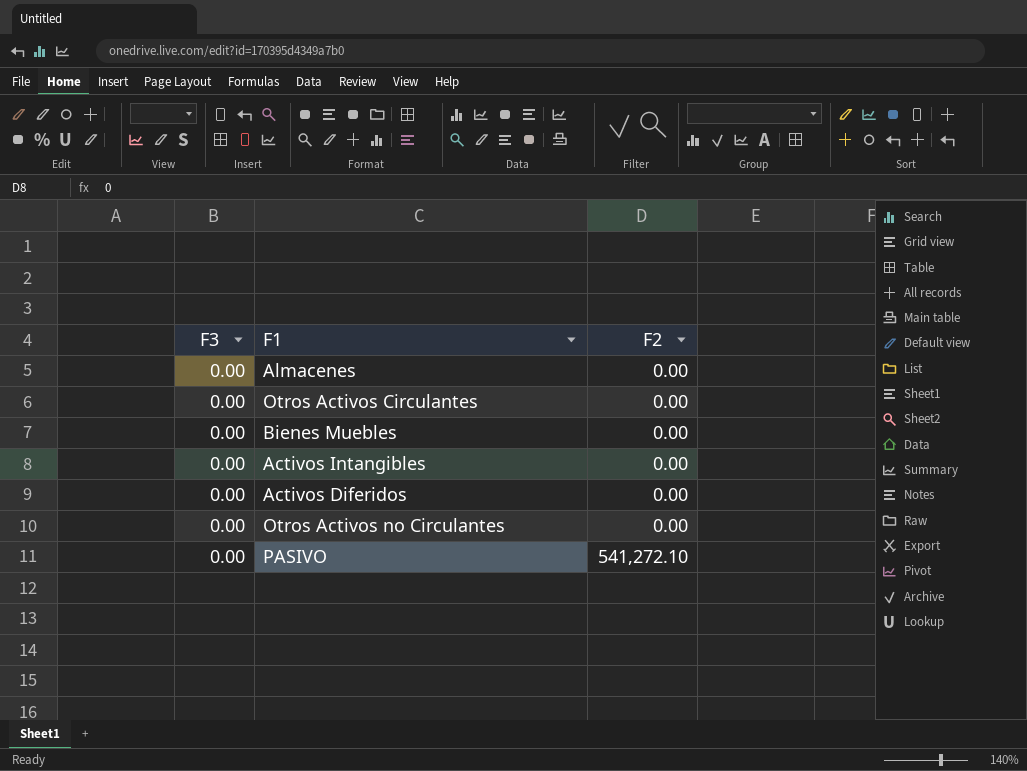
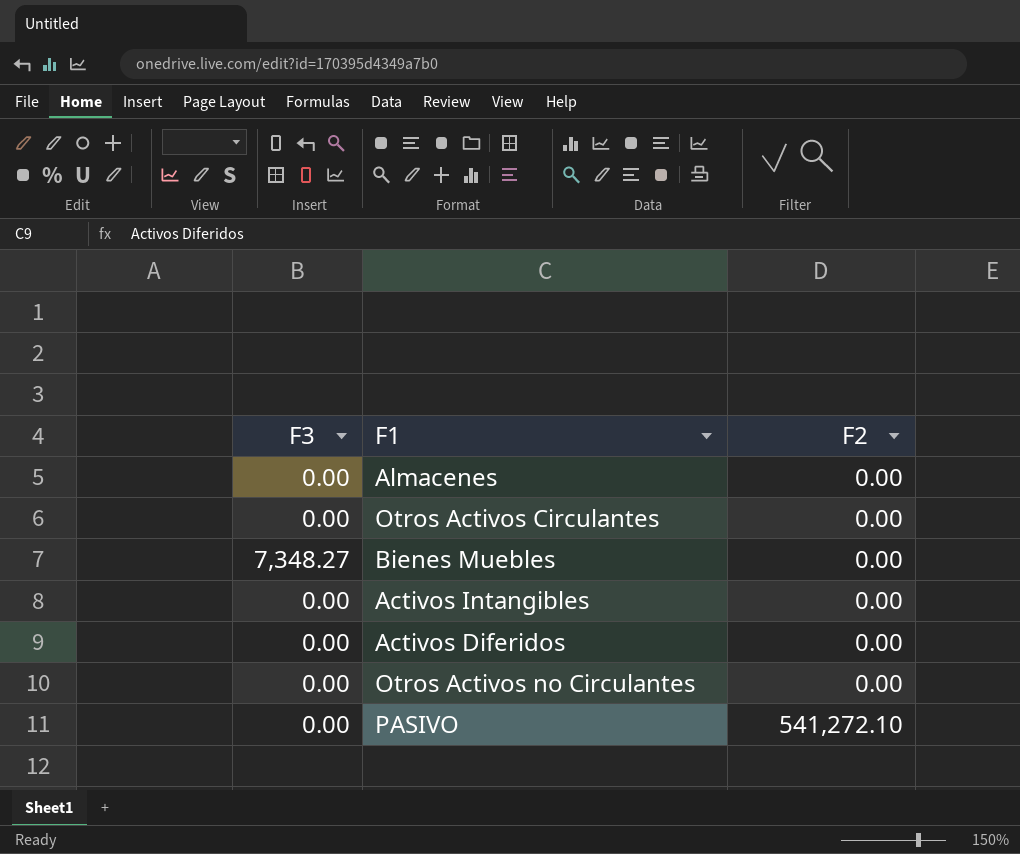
Bienes Muebles | F3: 0.00 -> 7,348.27

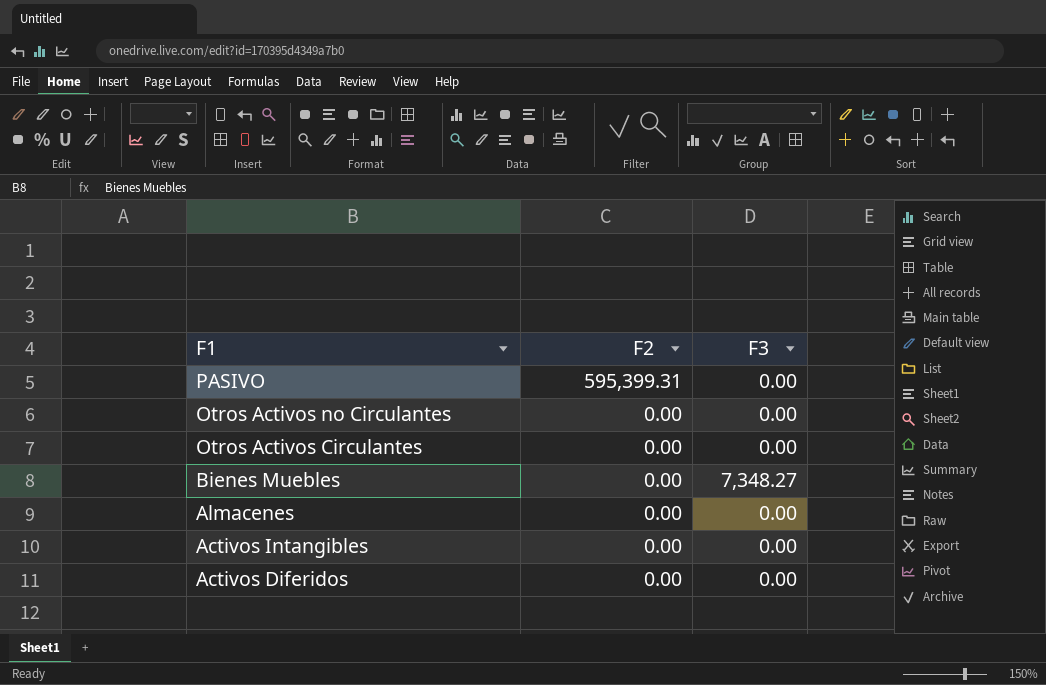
row order: F2 ascending -> F1 descending
column F3 | position: 1 -> 3
PASIVO | F2: 541,272.10 -> 595,399.31

